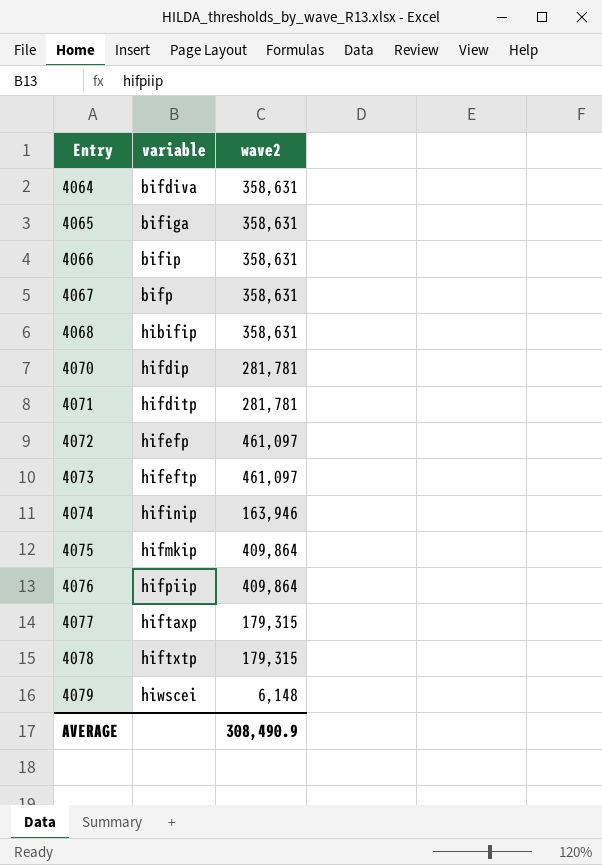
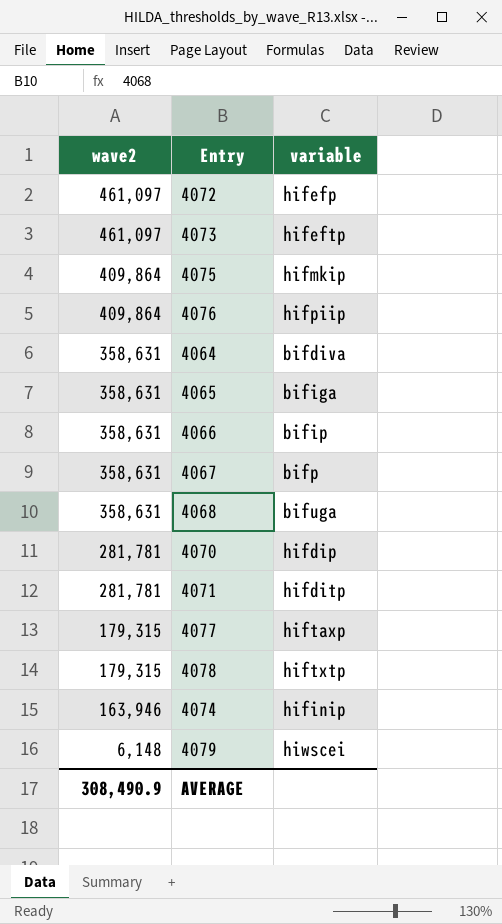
row order: Entry ascending -> wave2 descending
column wave2 | position: 3 -> 1
4068 | variable: hibifip -> bifuga

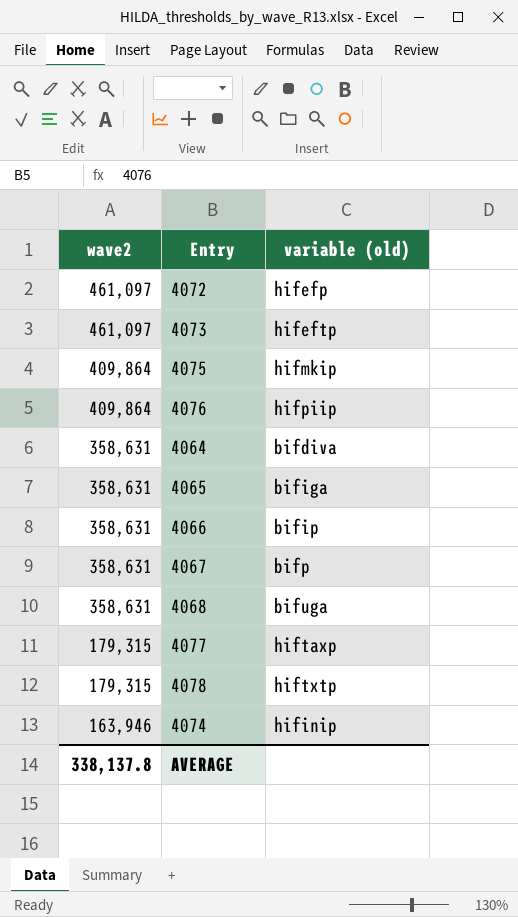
column name: variable -> variable (old)
row 4070: 281,781 | hifdip -> none
row 4071: 281,781 | hifditp -> none
row 4079: 6,148 | hiwscei -> none
AVERAGE | wave2: 308,490.9 -> 338,137.8

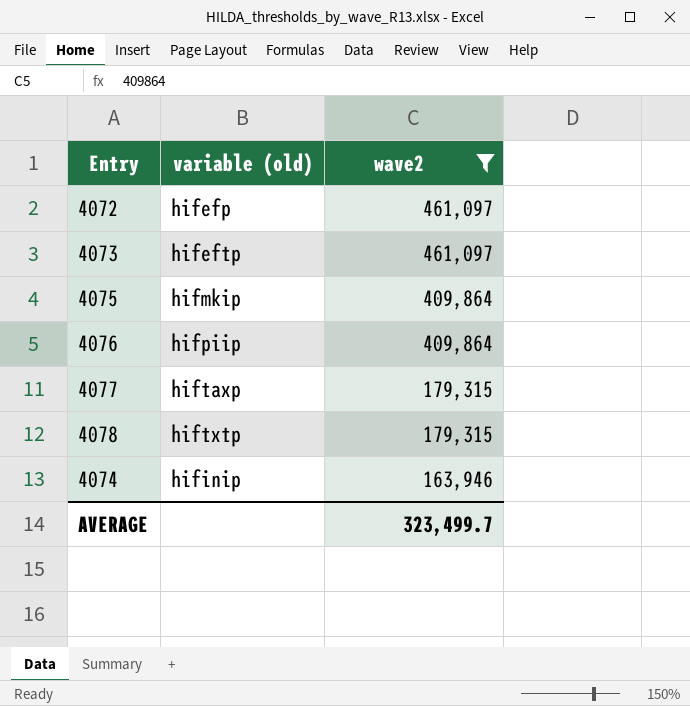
filter: none -> wave2 != 358,631
column wave2 | position: 1 -> 3
AVERAGE | wave2: 338,137.8 -> 323,499.7

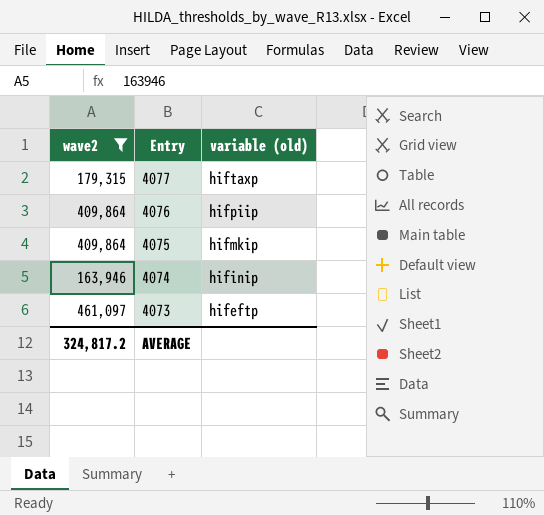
row order: wave2 descending -> Entry descending
column wave2 | position: 3 -> 1
row 4072: hifefp | 461,097 -> none
row 4078: hiftxtp | 179,315 -> none
AVERAGE | wave2: 323,499.7 -> 324,817.2

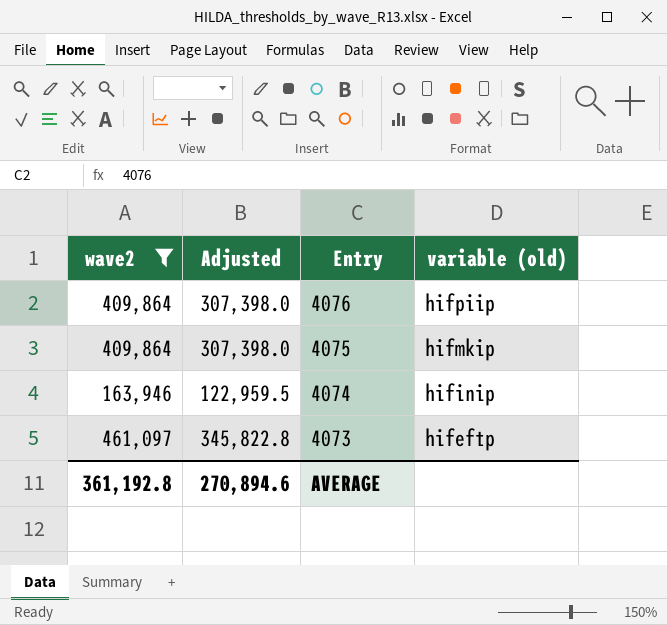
column Adjusted | formula: none -> [wave2] * 0.75
row 4077: 179,315 | hiftaxp -> none
AVERAGE | wave2: 324,817.2 -> 361,192.8

